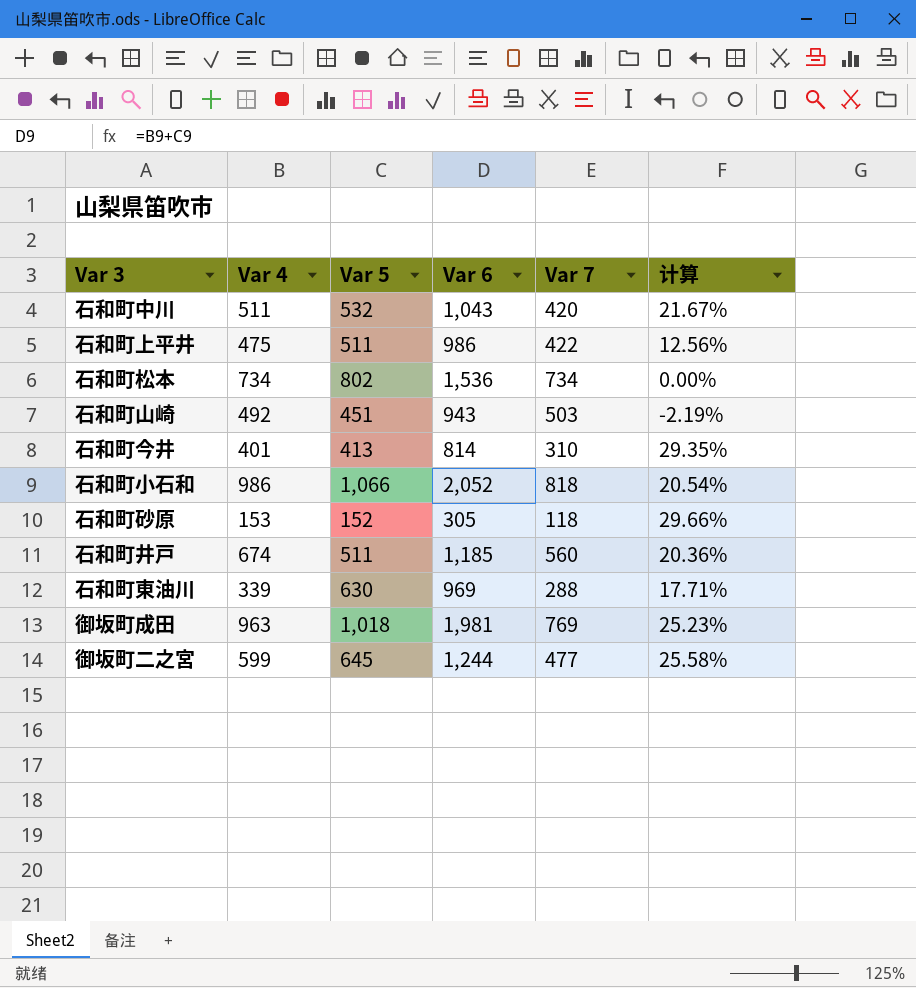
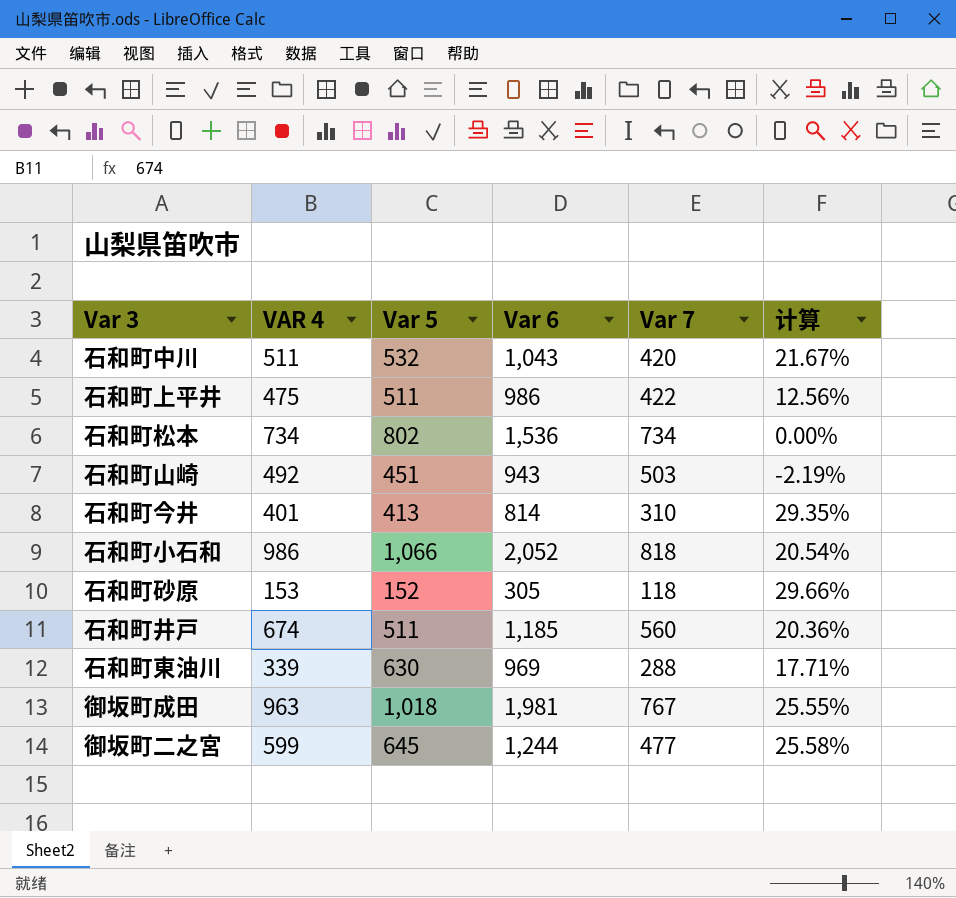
column name: Var 4 -> VAR 4
御坂町成田 | Var 7: 769 -> 767
御坂町成田 | 计算: 25.23% -> 25.55%

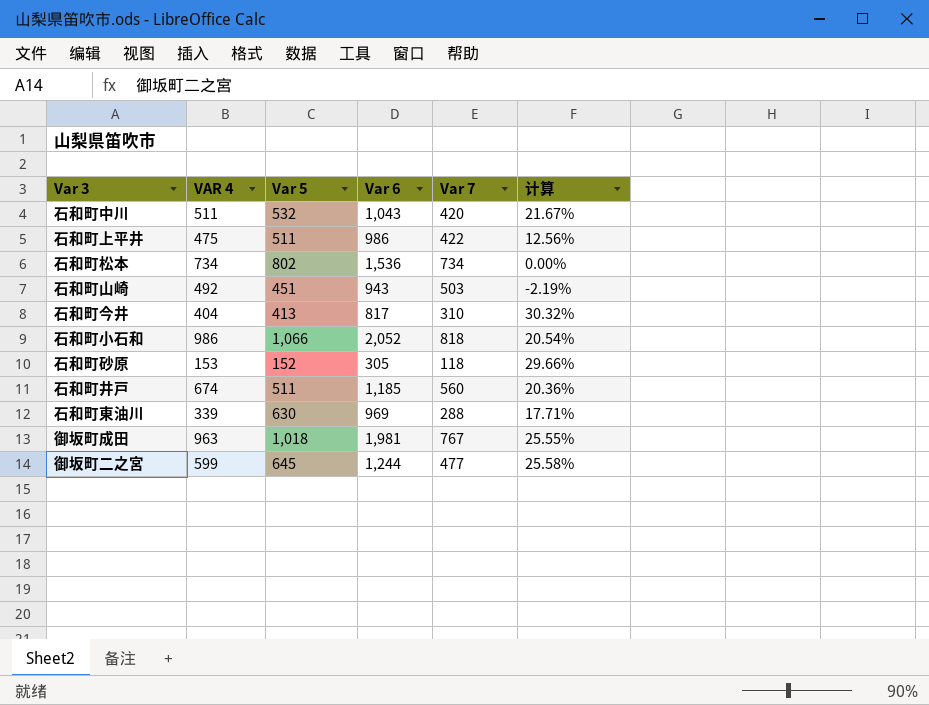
石和町今井 | VAR 4: 401 -> 404
石和町今井 | Var 6: 814 -> 817
石和町今井 | 计算: 29.35% -> 30.32%

